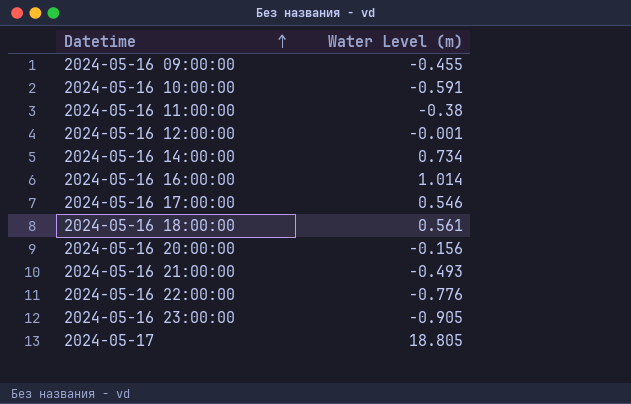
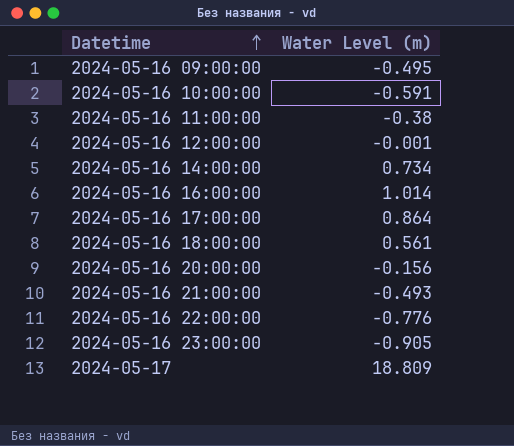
2024-05-16 09:00:00 | Water Level (m): -0.455 -> -0.495
2024-05-16 17:00:00 | Water Level (m): 0.546 -> 0.864
2024-05-17 | Water Level (m): 18.805 -> 18.809

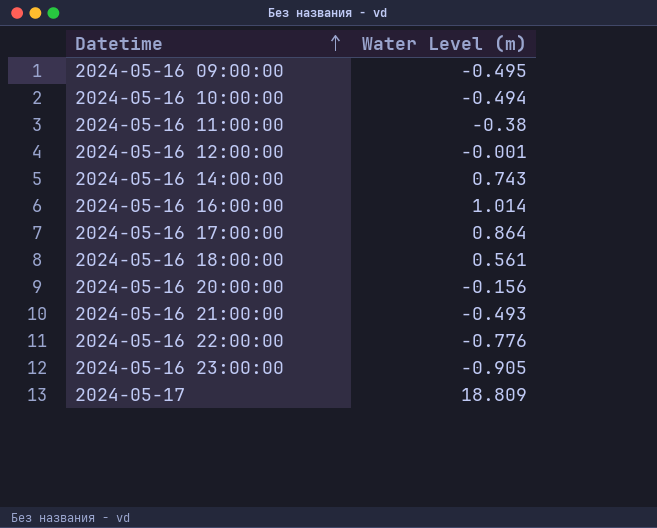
2024-05-16 10:00:00 | Water Level (m): -0.591 -> -0.494
2024-05-16 14:00:00 | Water Level (m): 0.734 -> 0.743

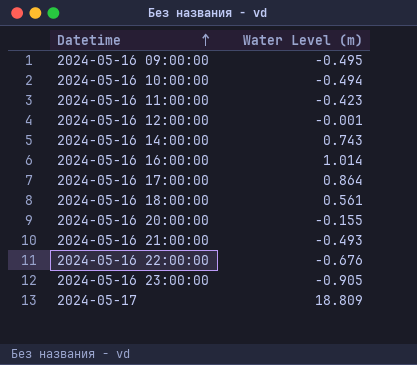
2024-05-16 11:00:00 | Water Level (m): -0.38 -> -0.423
2024-05-16 20:00:00 | Water Level (m): -0.156 -> -0.155
2024-05-16 22:00:00 | Water Level (m): -0.776 -> -0.676

